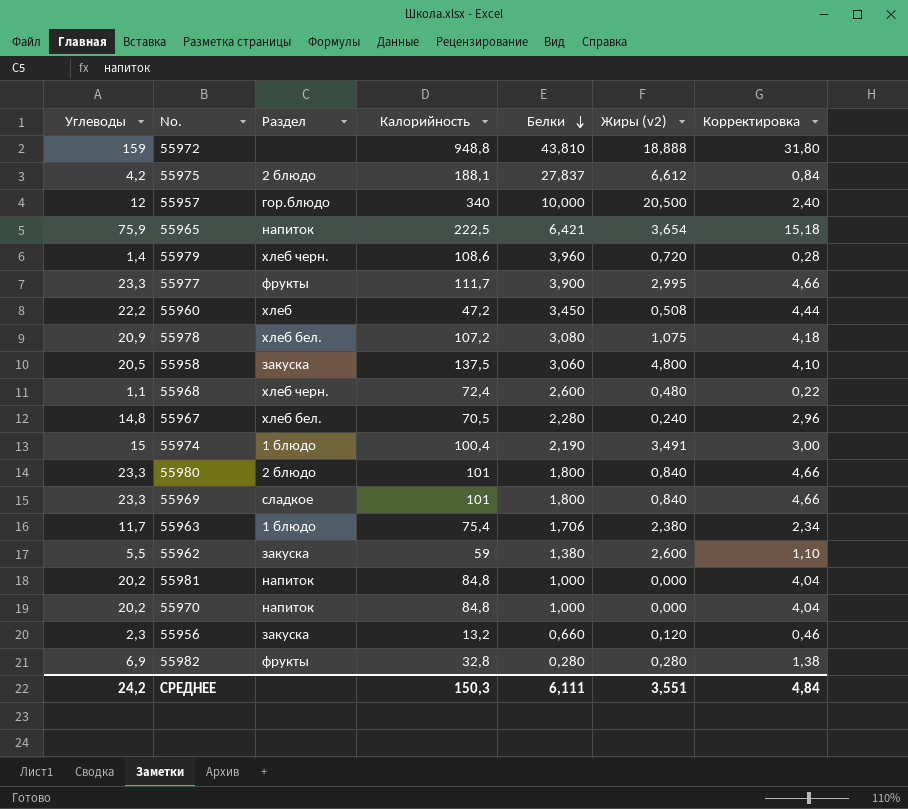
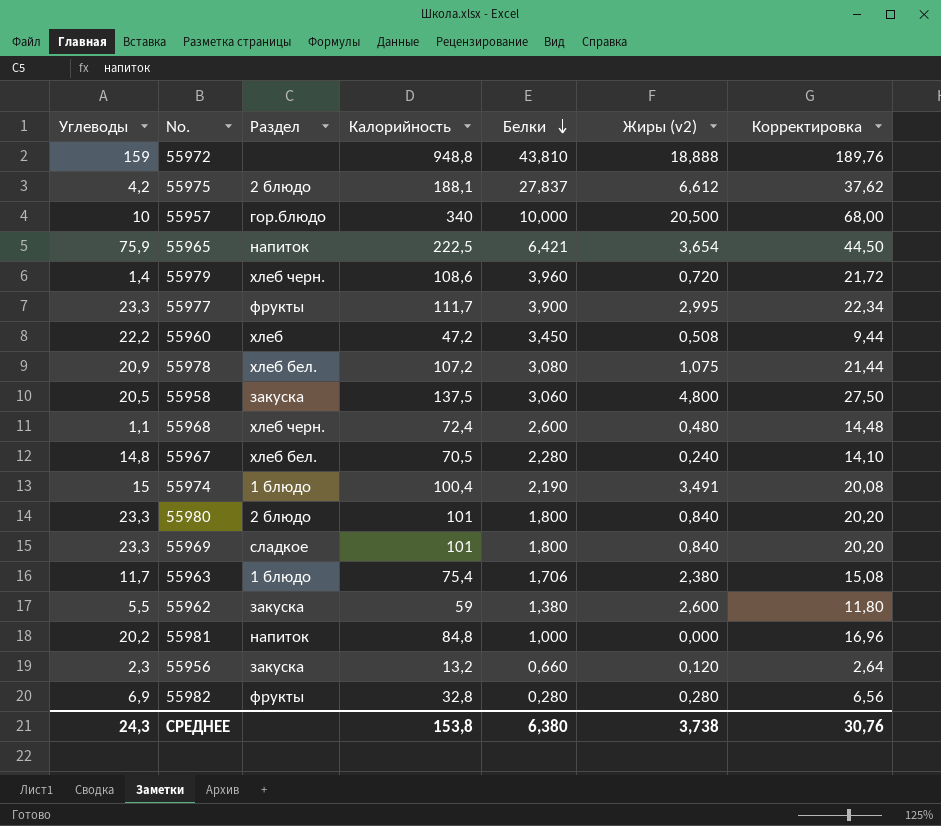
column Корректировка | formula: [Углеводы] * 0,2 -> [Калорийность] * 0,2
row 55970: 20,2 | напиток | 84,8 | 1,000 | 0,000 | 4,04 -> none
55957 | Углеводы: 12 -> 10
СРЕДНЕЕ | Углеводы: 24,2 -> 24,3
СРЕДНЕЕ | Калорийность: 150,3 -> 153,8
СРЕДНЕЕ | Белки: 6,111 -> 6,380
СРЕДНЕЕ | Жиры (v2): 3,551 -> 3,738
СРЕДНЕЕ | Корректировка: 4,84 -> 30,76

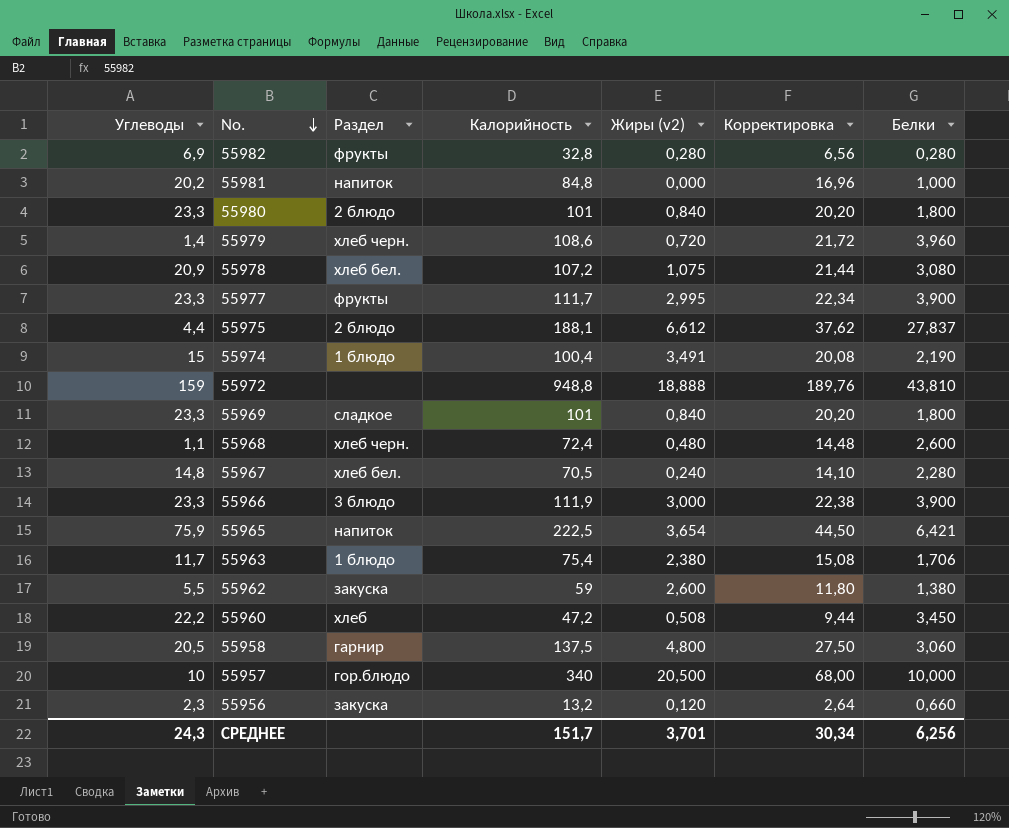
row order: Белки descending -> No. descending
column Белки | position: 5 -> 7
55975 | Углеводы: 4,2 -> 4,4
row 55966: none -> 23,3 | 3 блюдо | 111,9 | 3,000 | 22,38 | 3,900
55958 | Раздел: закуска -> гарнир
СРЕДНЕЕ | Калорийность: 153,8 -> 151,7
СРЕДНЕЕ | Жиры (v2): 3,738 -> 3,701
СРЕДНЕЕ | Корректировка: 30,76 -> 30,34
СРЕДНЕЕ | Белки: 6,380 -> 6,256

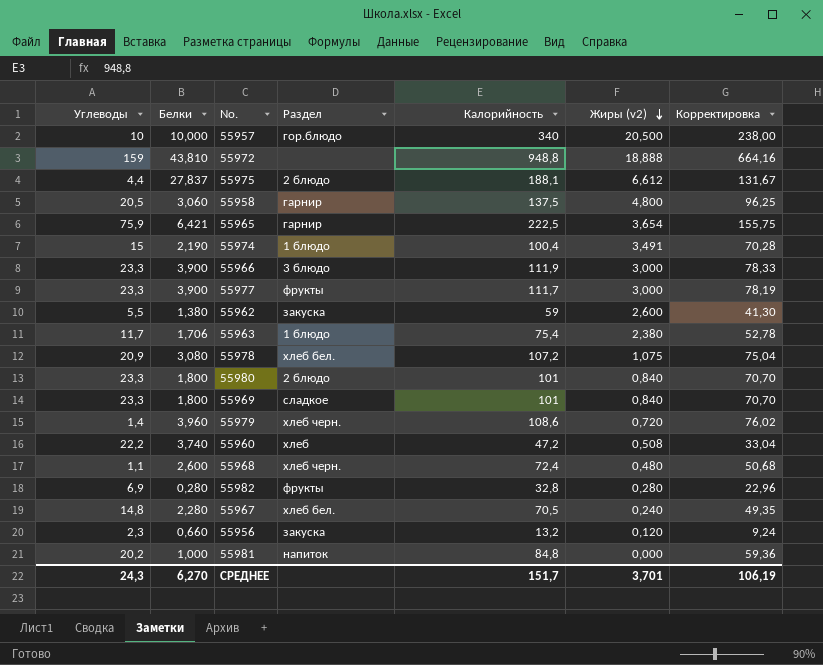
row order: No. descending -> Жиры (v2) descending
column Белки | position: 7 -> 2
column Корректировка | formula: [Калорийность] * 0,2 -> [Калорийность] * 0,7
55965 | Раздел: напиток -> гарнир
55977 | Жиры (v2): 2,995 -> 3,000
55960 | Белки: 3,450 -> 3,740
СРЕДНЕЕ | Белки: 6,256 -> 6,270
СРЕДНЕЕ | Корректировка: 30,34 -> 106,19

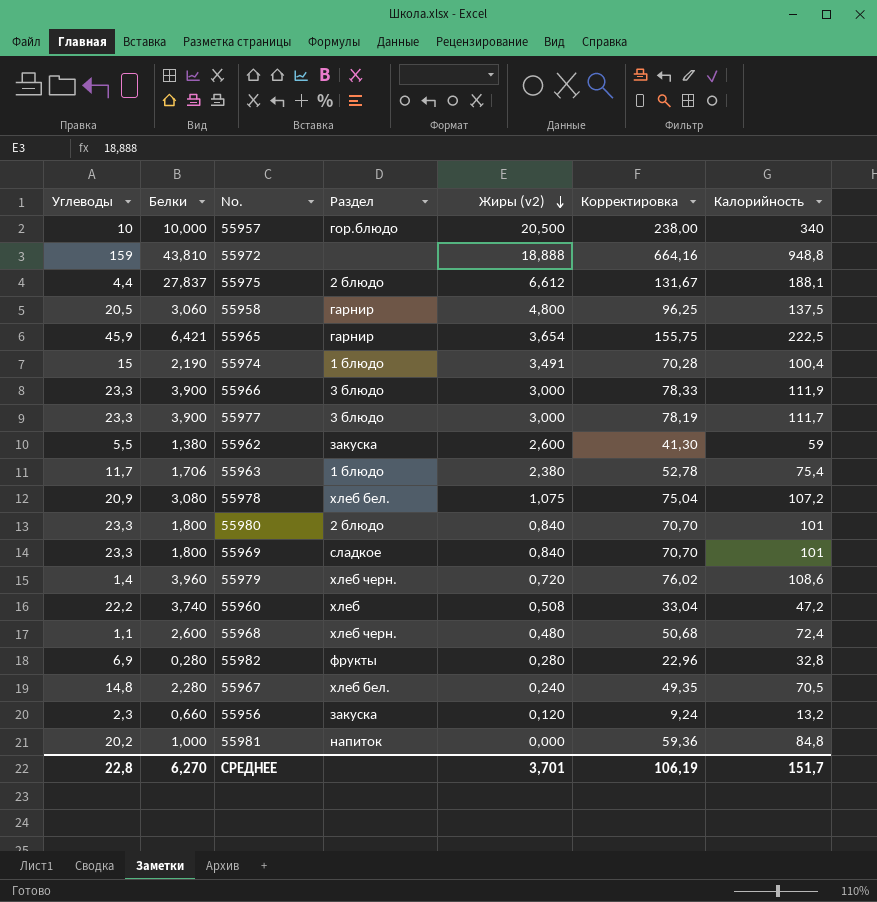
column Калорийность | position: 5 -> 7
55965 | Углеводы: 75,9 -> 45,9
55977 | Раздел: фрукты -> 3 блюдо
СРЕДНЕЕ | Углеводы: 24,3 -> 22,8

